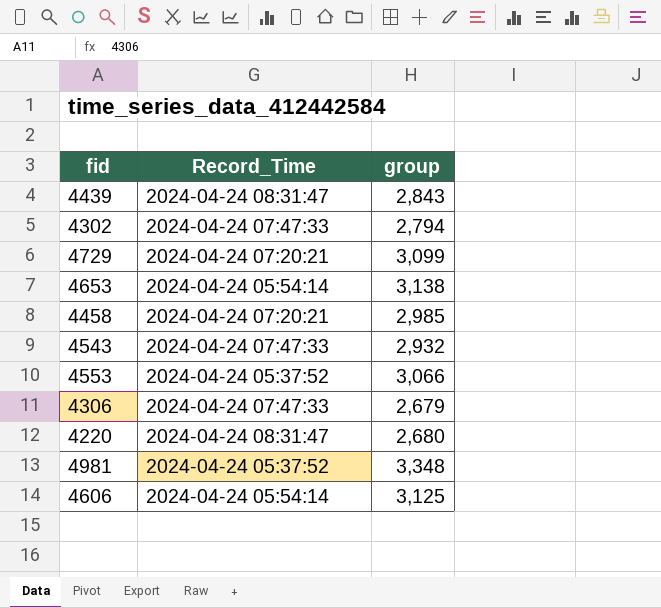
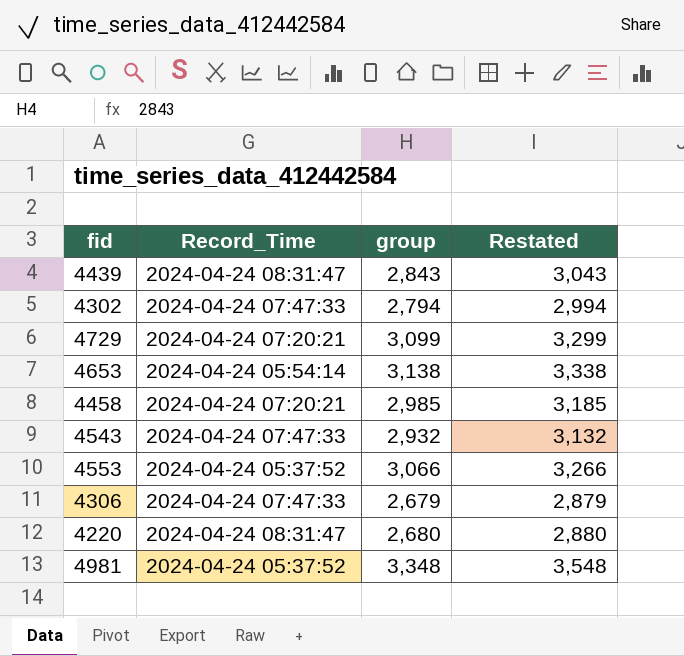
column Restated | formula: none -> [group] + 200
row 4606: 2024-04-24 05:54:14 | 3,125 -> none

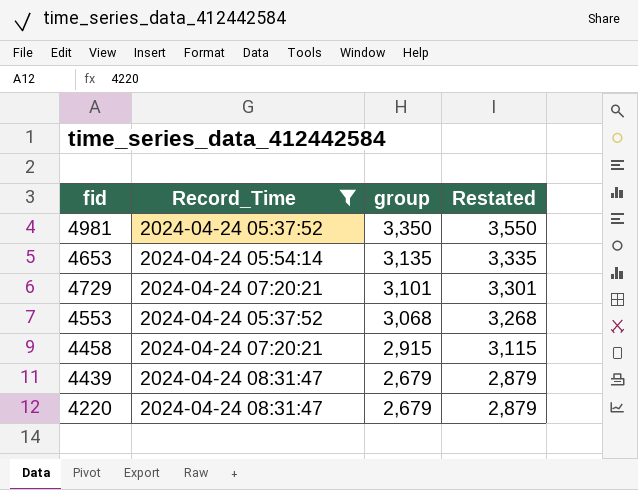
filter: none -> Record_Time != 2024-04-24 07:47:33
row order: none -> group descending
4981 | group: 3,348 -> 3,350
4981 | Restated: 3,548 -> 3,550
4653 | group: 3,138 -> 3,135
4653 | Restated: 3,338 -> 3,335
4729 | group: 3,099 -> 3,101
4729 | Restated: 3,299 -> 3,301
4553 | group: 3,066 -> 3,068
4553 | Restated: 3,266 -> 3,268
4458 | group: 2,985 -> 2,915
4458 | Restated: 3,185 -> 3,115
4439 | group: 2,843 -> 2,679
4439 | Restated: 3,043 -> 2,879
4220 | group: 2,680 -> 2,679
4220 | Restated: 2,880 -> 2,879

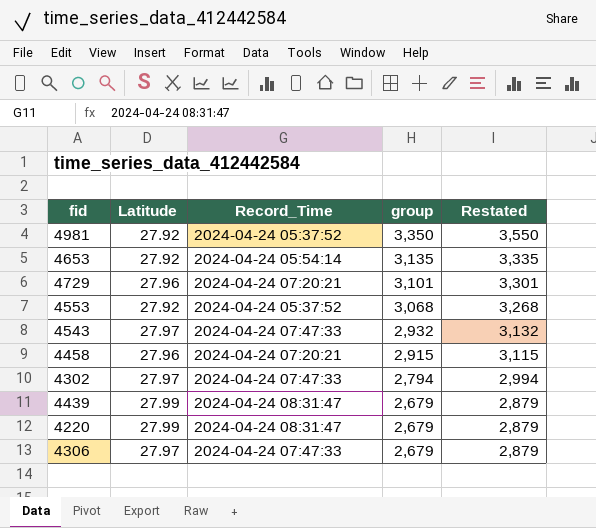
filter: Record_Time != 2024-04-24 07:47:33 -> none
column Latitude | position: none -> 2

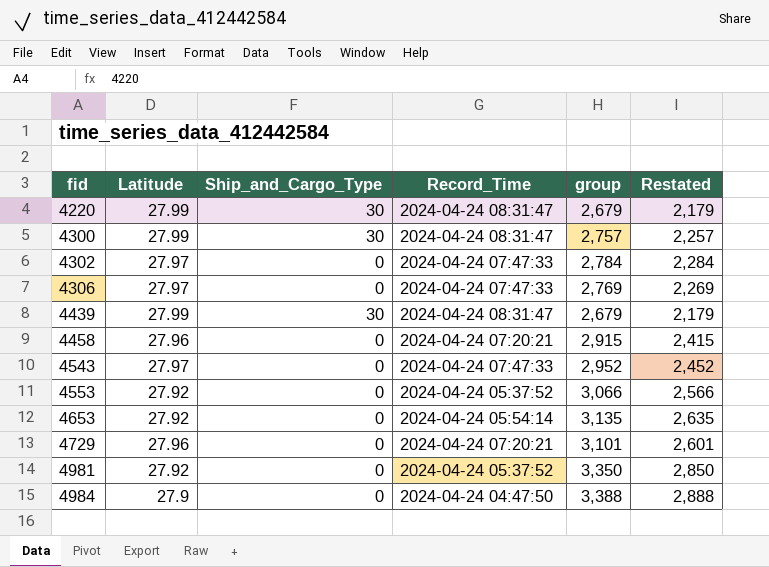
row order: group descending -> fid ascending
column Ship_and_Cargo_Type | position: none -> 3
column Restated | formula: [group] + 200 -> [group] - 500
row 4300: none -> 27.99 | 30 | 2024-04-24 08:31:47 | 2,757 | 2,257
4302 | group: 2,794 -> 2,784
4306 | group: 2,679 -> 2,769
4543 | group: 2,932 -> 2,952
4553 | group: 3,068 -> 3,066
row 4984: none -> 27.9 | 0 | 2024-04-24 04:47:50 | 3,388 | 2,888

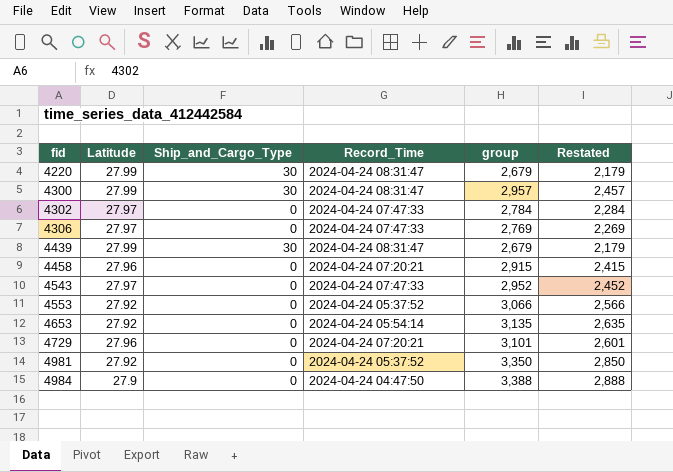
4300 | group: 2,757 -> 2,957
4300 | Restated: 2,257 -> 2,457

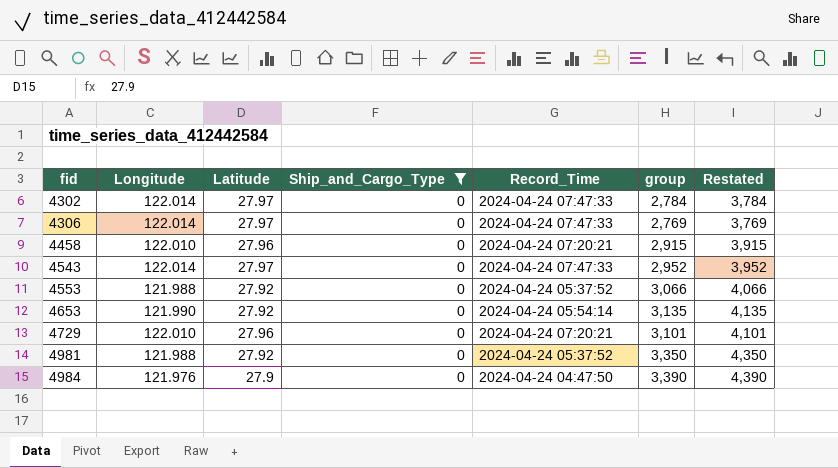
filter: none -> Ship_and_Cargo_Type = 0
column Longitude | position: none -> 2
column Restated | formula: [group] - 500 -> [group] + 1000
4984 | group: 3,388 -> 3,390

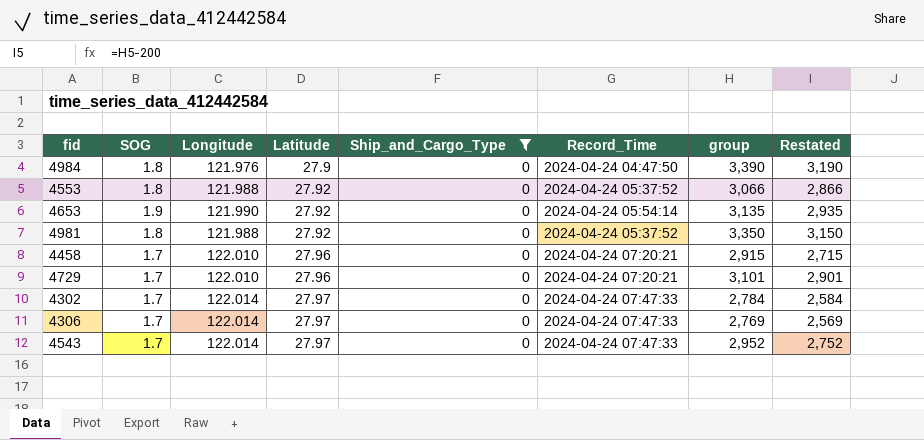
row order: fid ascending -> Latitude ascending
column SOG | position: none -> 2
column Restated | formula: [group] + 1000 -> [group] - 200

